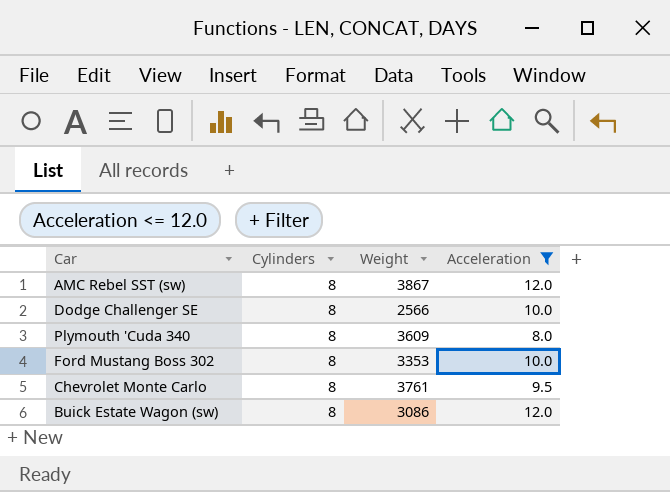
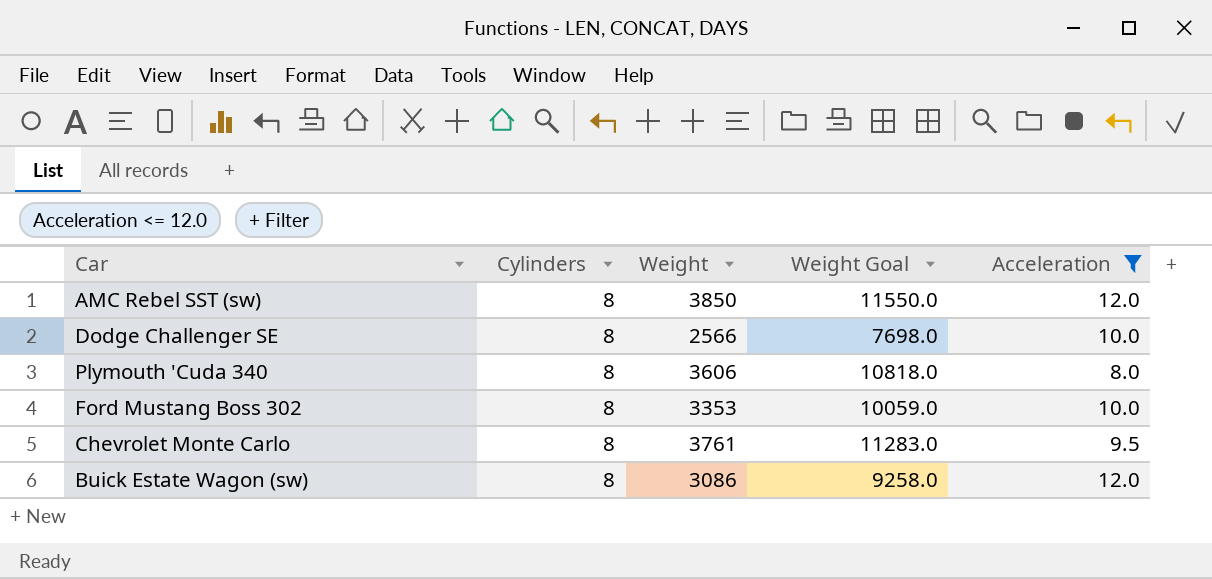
column Weight Goal | formula: none -> [Weight] * 3
AMC Rebel SST (sw) | Weight: 3867 -> 3850
Plymouth 'Cuda 340 | Weight: 3609 -> 3606

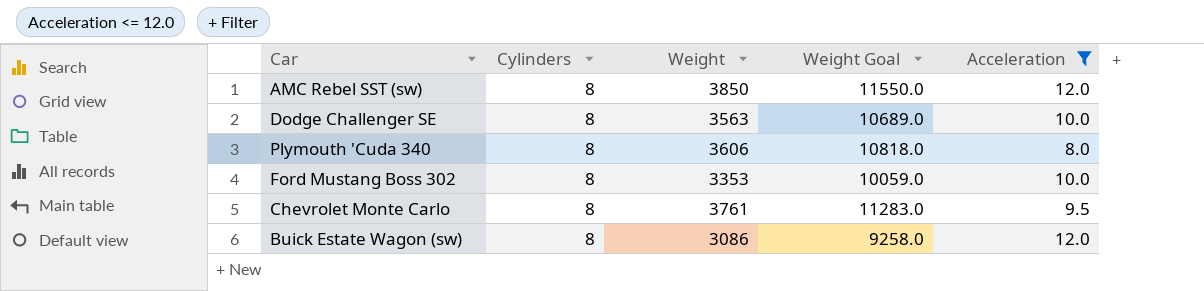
Dodge Challenger SE | Weight: 2566 -> 3563
Dodge Challenger SE | Weight Goal: 7698.0 -> 10689.0

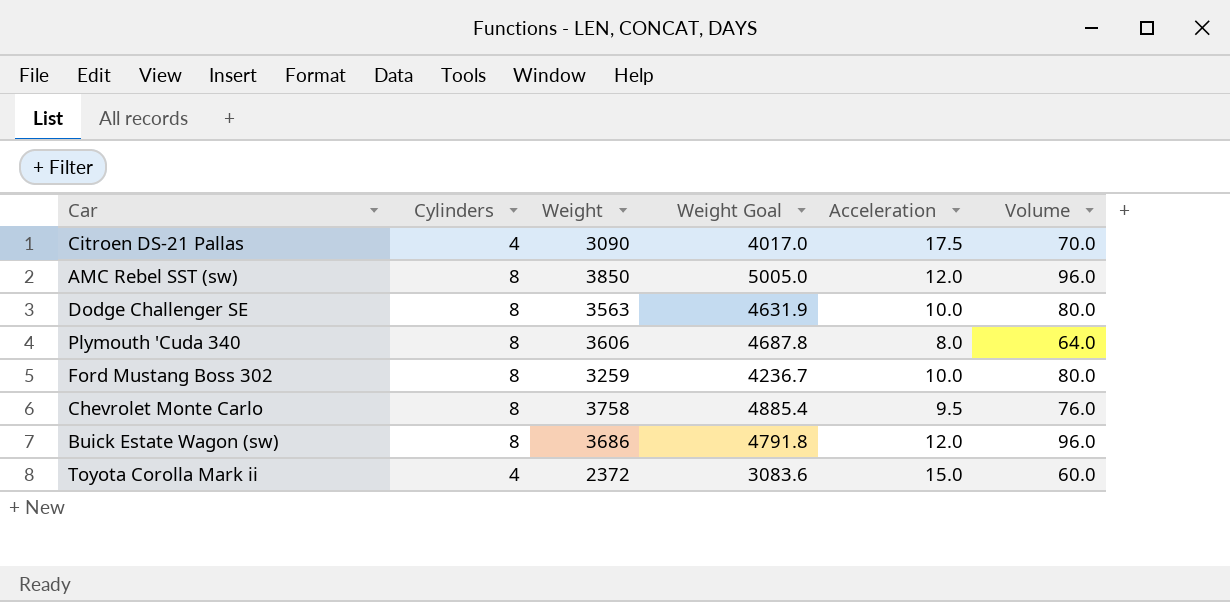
filter: Acceleration <= 12.0 -> none
column Weight Goal | formula: [Weight] * 3 -> [Weight] * 1.3
column Volume | formula: none -> [Cylinders] * [Acceleration]
Ford Mustang Boss 302 | Weight: 3353 -> 3259
Chevrolet Monte Carlo | Weight: 3761 -> 3758
Buick Estate Wagon (sw) | Weight: 3086 -> 3686

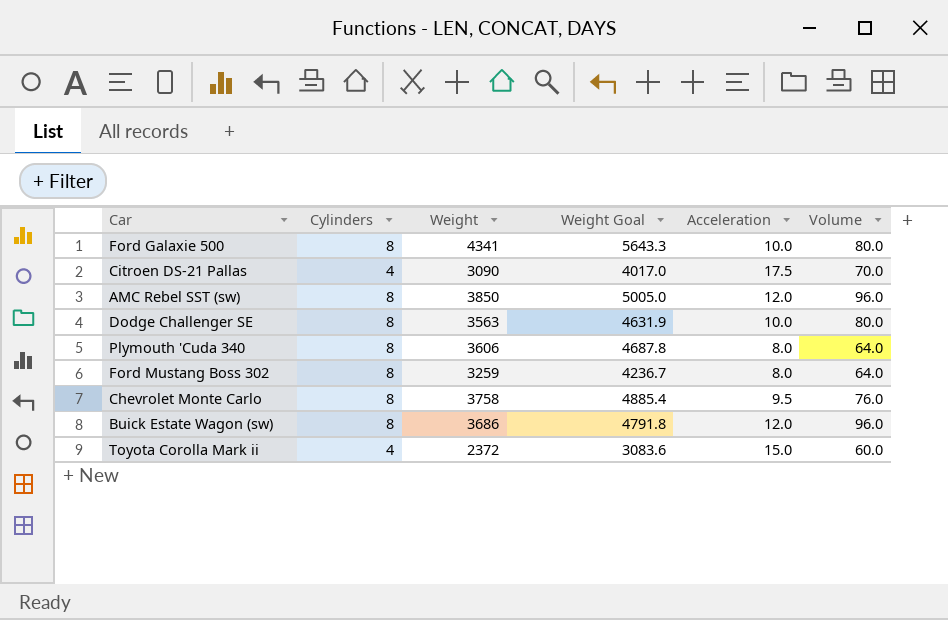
row Ford Galaxie 500: none -> 8 | 4341 | 5643.3 | 10.0 | 80.0
Ford Mustang Boss 302 | Acceleration: 10.0 -> 8.0
Ford Mustang Boss 302 | Volume: 80.0 -> 64.0

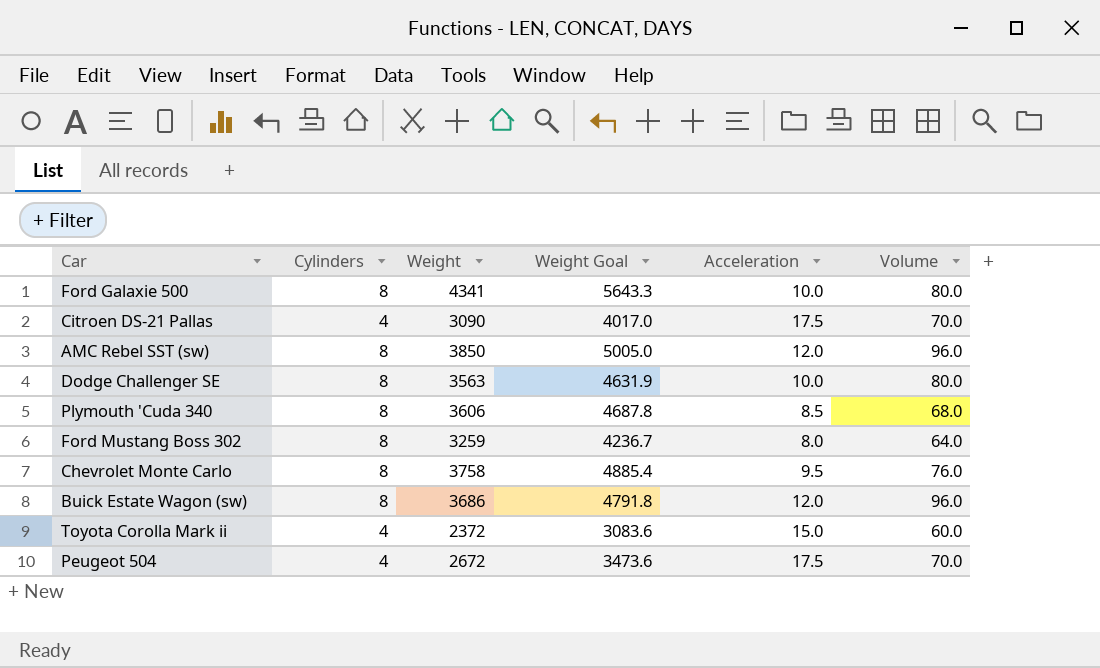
Plymouth 'Cuda 340 | Acceleration: 8.0 -> 8.5
Plymouth 'Cuda 340 | Volume: 64.0 -> 68.0
row Peugeot 504: none -> 4 | 2672 | 3473.6 | 17.5 | 70.0

